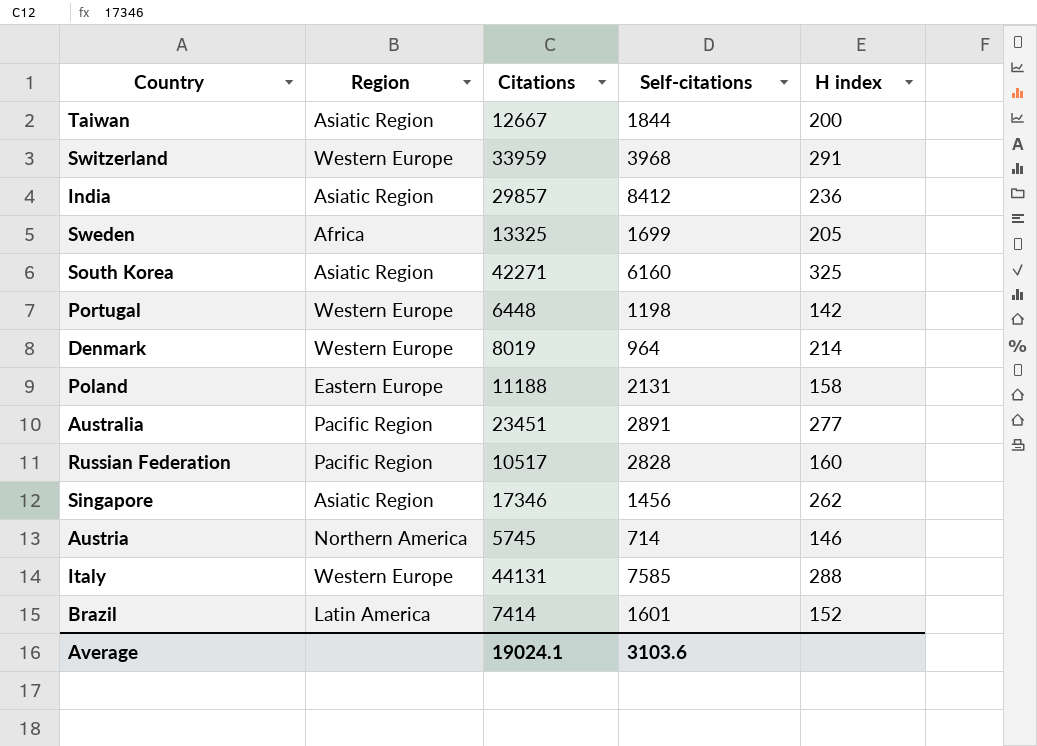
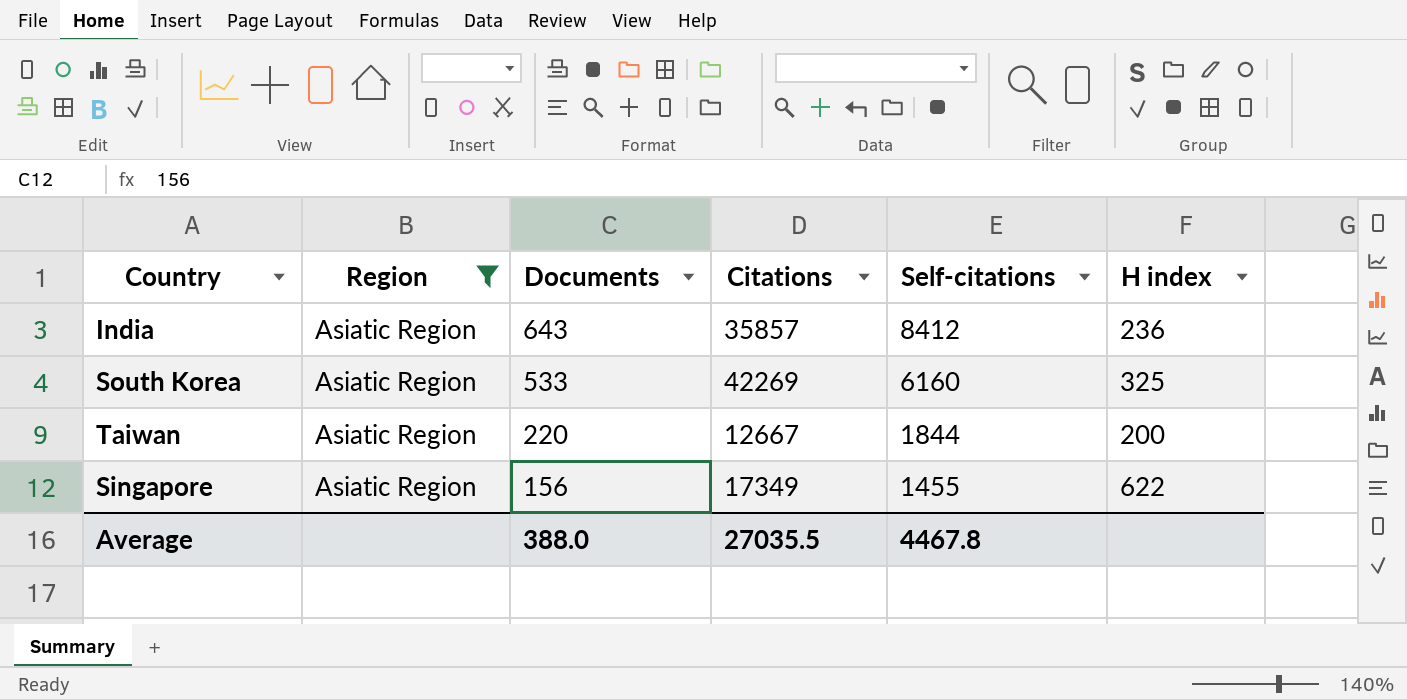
filter: none -> Region = Asiatic Region
row order: none -> Documents descending
column Documents | position: none -> 3
India | Citations: 29857 -> 35857
South Korea | Citations: 42271 -> 42269
Singapore | Citations: 17346 -> 17349
Singapore | Self-citations: 1456 -> 1455
Singapore | H index: 262 -> 622
Average | Citations: 19024.1 -> 27035.5
Average | Self-citations: 3103.6 -> 4467.8

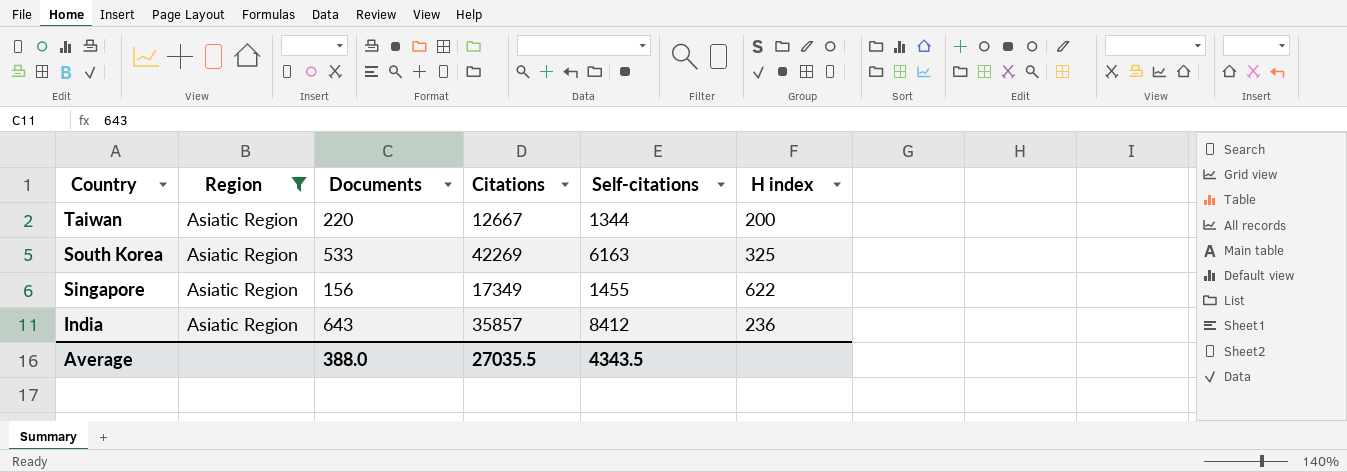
row order: Documents descending -> Country descending
Taiwan | Self-citations: 1844 -> 1344
South Korea | Self-citations: 6160 -> 6163
Average | Self-citations: 4467.8 -> 4343.5

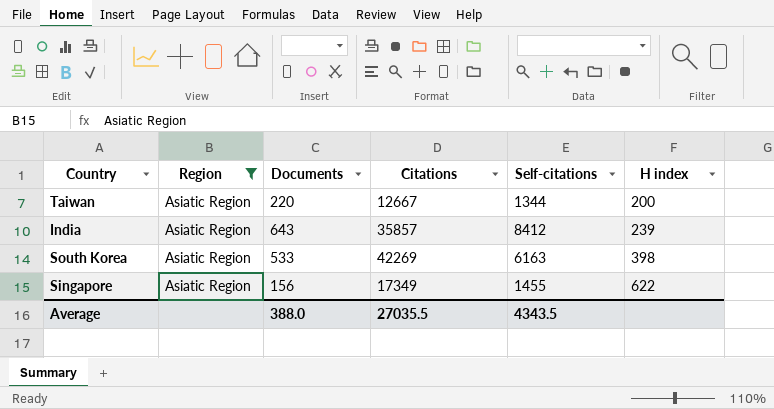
row order: Country descending -> H index ascending
India | H index: 236 -> 239
South Korea | H index: 325 -> 398

